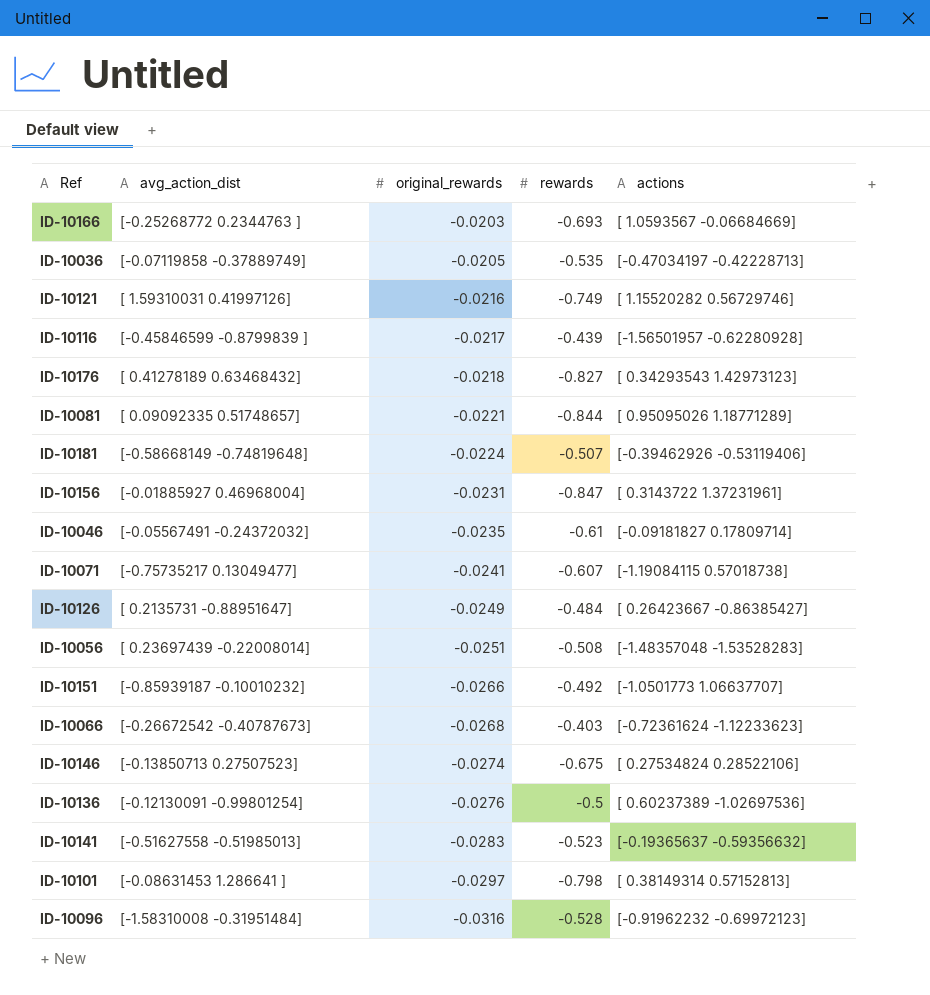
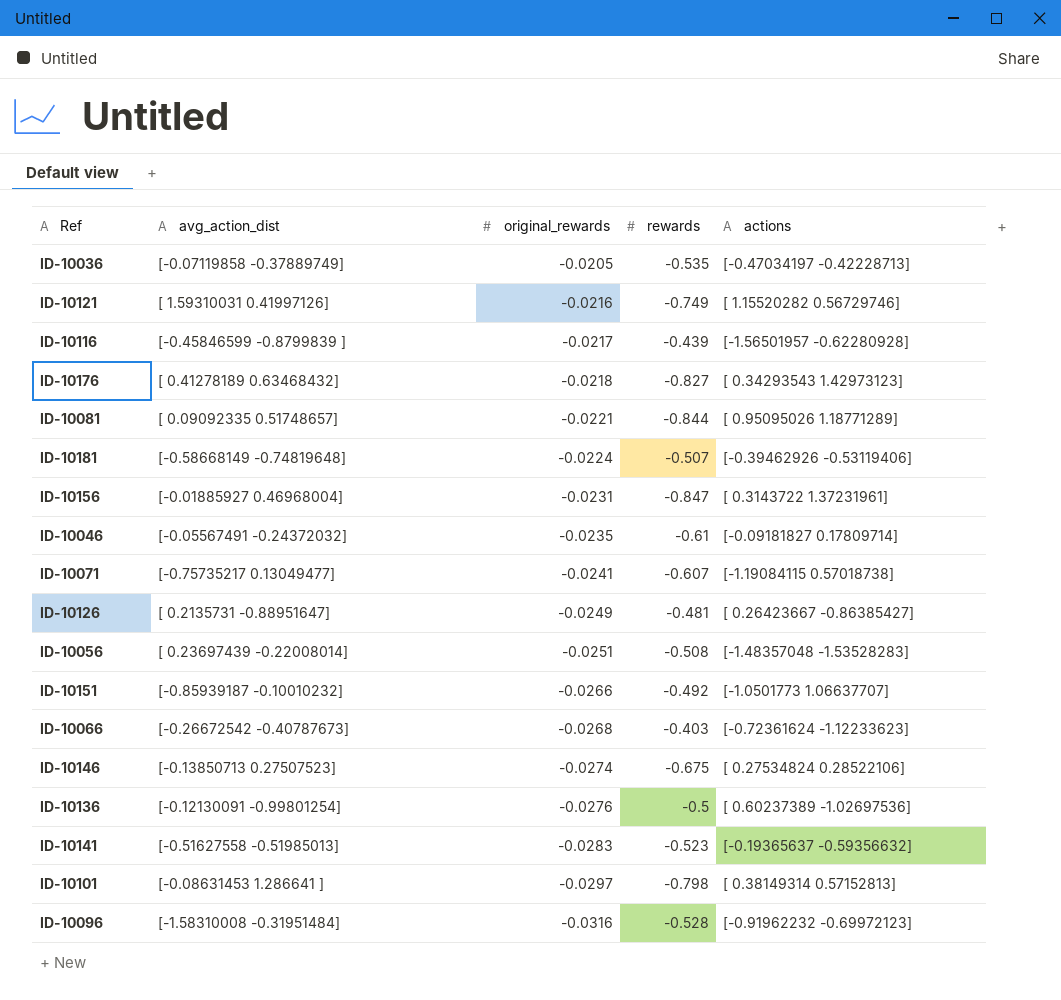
row ID-10166: [-0.25268772 0.2344763 ] | -0.0203 | -0.693 | [ 1.0593567 -0.06684669] -> none
ID-10126 | rewards: -0.484 -> -0.481

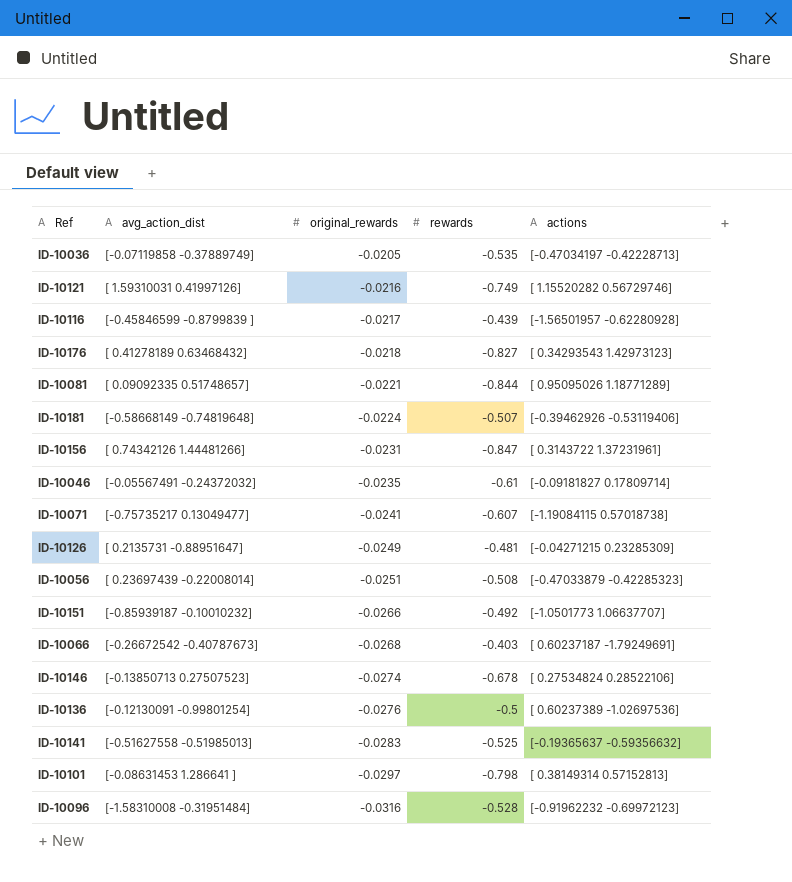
ID-10156 | avg_action_dist: [-0.01885927 0.46968004] -> [ 0.74342126 1.44481266]
ID-10126 | actions: [ 0.26423667 -0.86385427] -> [-0.04271215 0.23285309]
ID-10056 | actions: [-1.48357048 -1.53528283] -> [-0.47033879 -0.42285323]
ID-10066 | actions: [-0.72361624 -1.12233623] -> [ 0.60237187 -1.79249691]
ID-10146 | rewards: -0.675 -> -0.678
ID-10141 | rewards: -0.523 -> -0.525

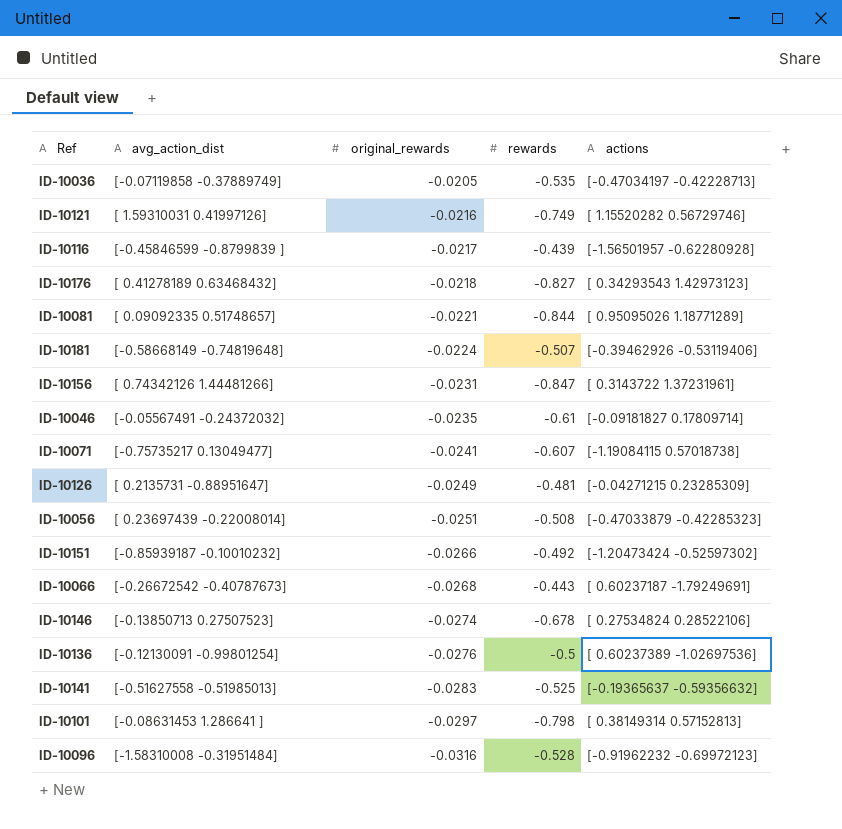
ID-10151 | actions: [-1.0501773 1.06637707] -> [-1.20473424 -0.52597302]
ID-10066 | rewards: -0.403 -> -0.443

